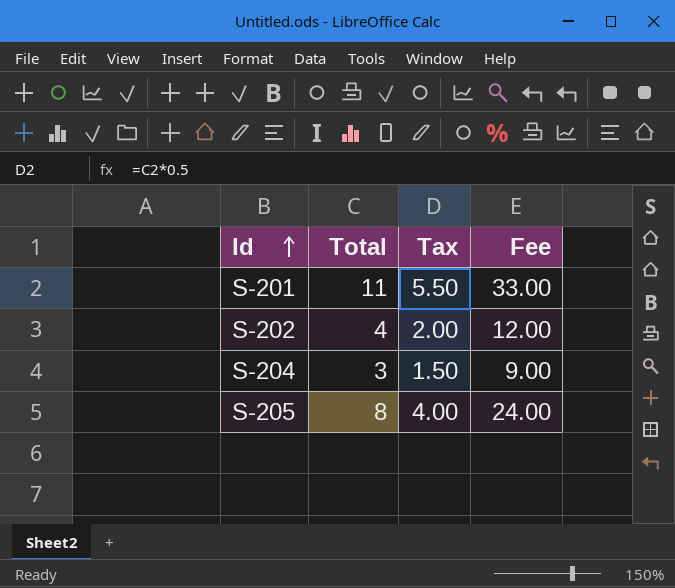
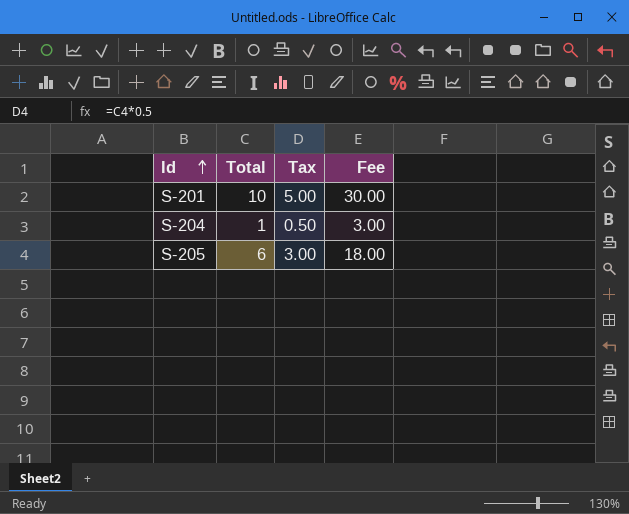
row S-202: 4 | 2.00 | 12.00 -> none
S-201 | Total: 11 -> 10
S-201 | Tax: 5.50 -> 5.00
S-201 | Fee: 33.00 -> 30.00
S-204 | Total: 3 -> 1
S-204 | Tax: 1.50 -> 0.50
S-204 | Fee: 9.00 -> 3.00
S-205 | Total: 8 -> 6
S-205 | Tax: 4.00 -> 3.00
S-205 | Fee: 24.00 -> 18.00

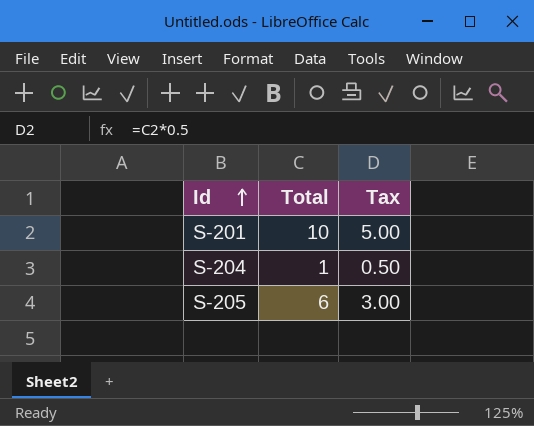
column Fee | formula: [Total] * 3 -> none

